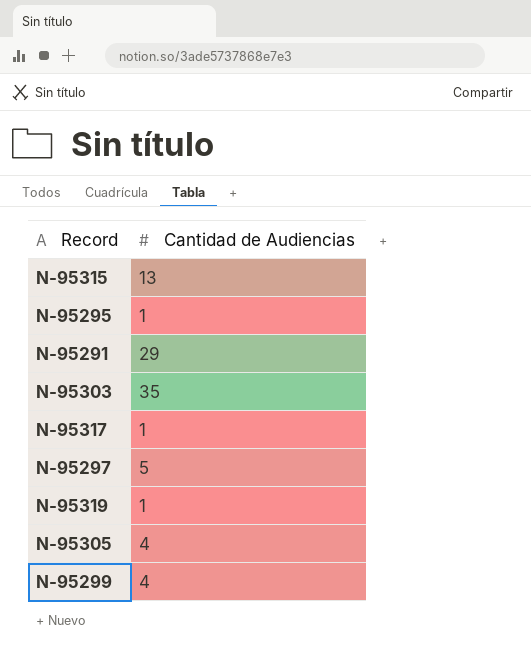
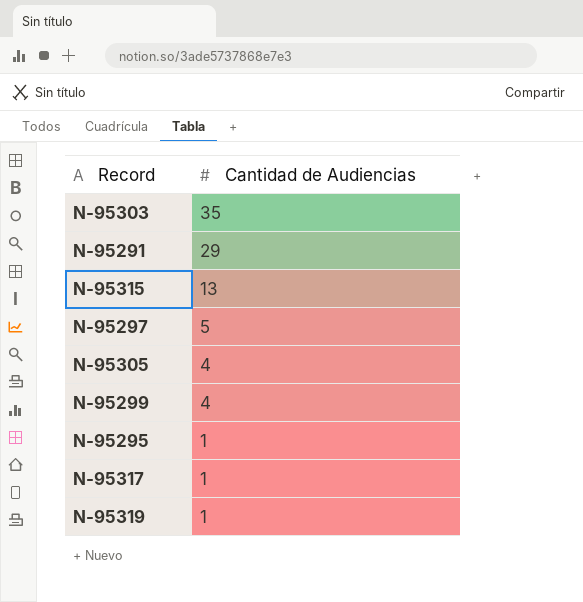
row order: none -> Cantidad de Audiencias descending

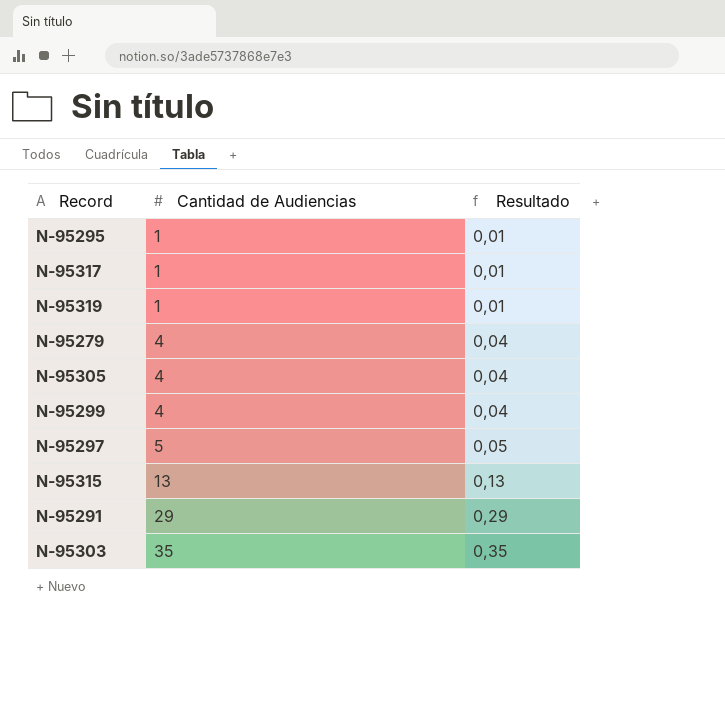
row order: Cantidad de Audiencias descending -> Cantidad de Audiencias ascending
column Resultado | formula: none -> [Cantidad de Audiencias] * 0,01
row N-95279: none -> 4 | 0,04

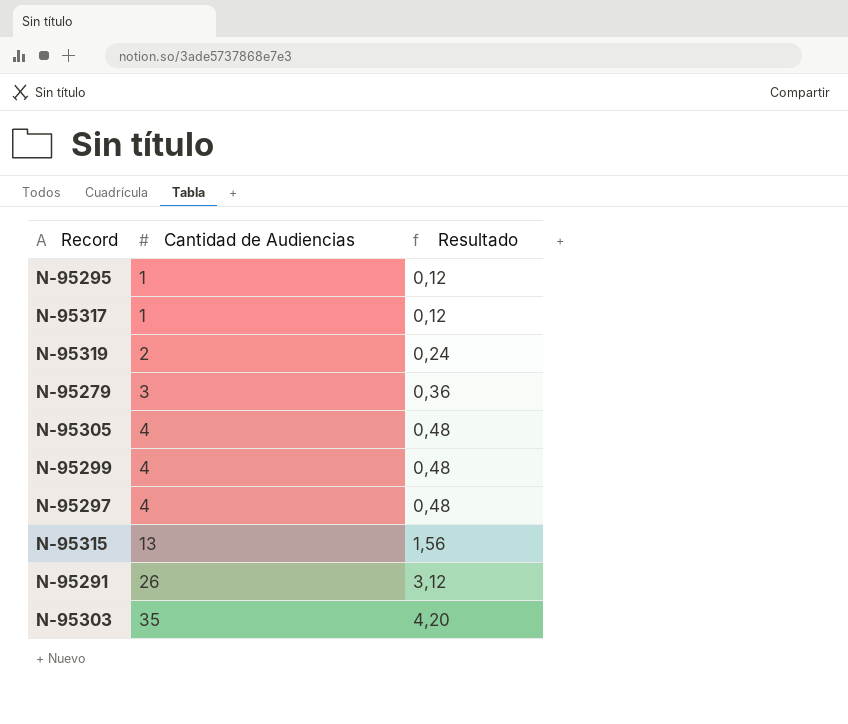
column Resultado | formula: [Cantidad de Audiencias] * 0,01 -> [Cantidad de Audiencias] * 0,12
N-95319 | Cantidad de Audiencias: 1 -> 2
N-95279 | Cantidad de Audiencias: 4 -> 3
N-95297 | Cantidad de Audiencias: 5 -> 4
N-95291 | Cantidad de Audiencias: 29 -> 26

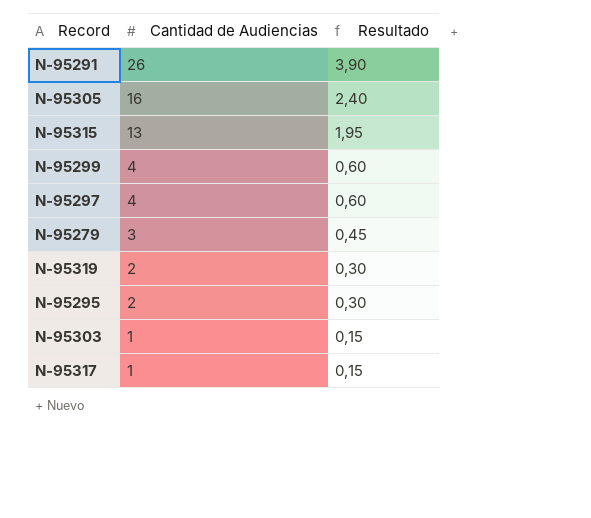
row order: Cantidad de Audiencias ascending -> Cantidad de Audiencias descending
column Resultado | formula: [Cantidad de Audiencias] * 0,12 -> [Cantidad de Audiencias] * 0,15
N-95305 | Cantidad de Audiencias: 4 -> 16
N-95295 | Cantidad de Audiencias: 1 -> 2
N-95303 | Cantidad de Audiencias: 35 -> 1

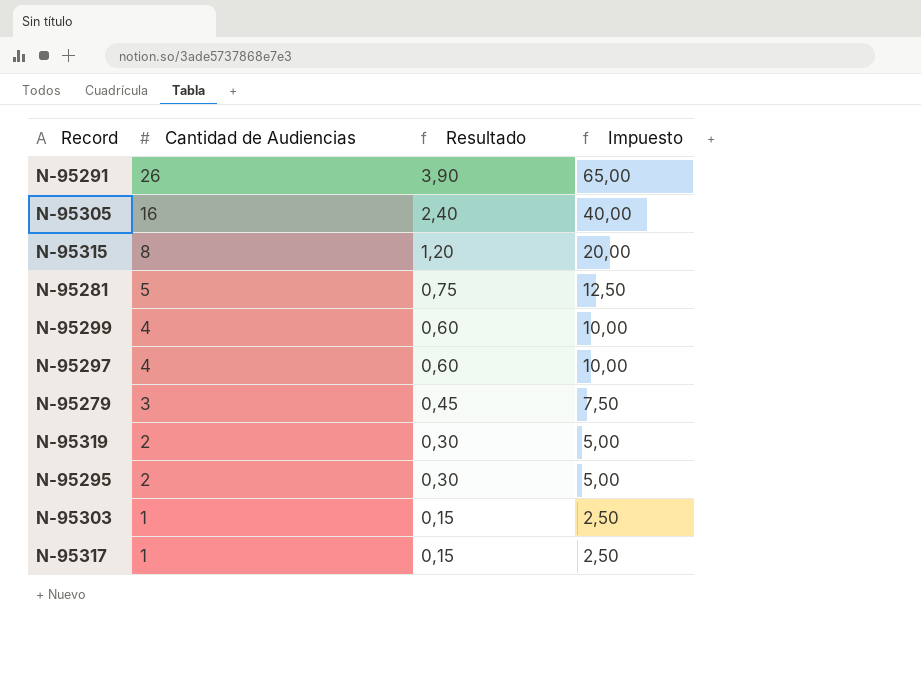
column Impuesto | formula: none -> [Cantidad de Audiencias] * 2,5
N-95315 | Cantidad de Audiencias: 13 -> 8
N-95315 | Resultado: 1,95 -> 1,20
row N-95281: none -> 5 | 0,75 | 12,50

